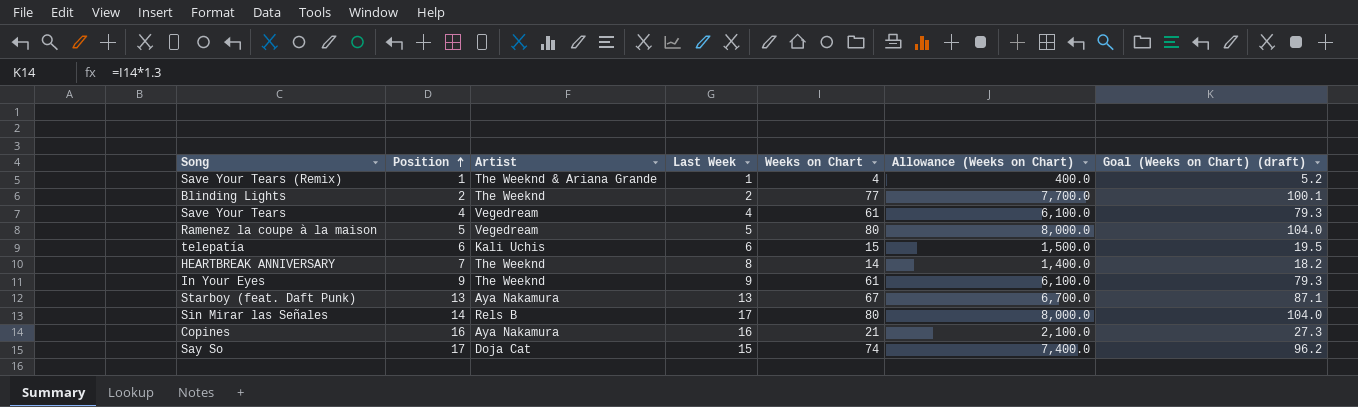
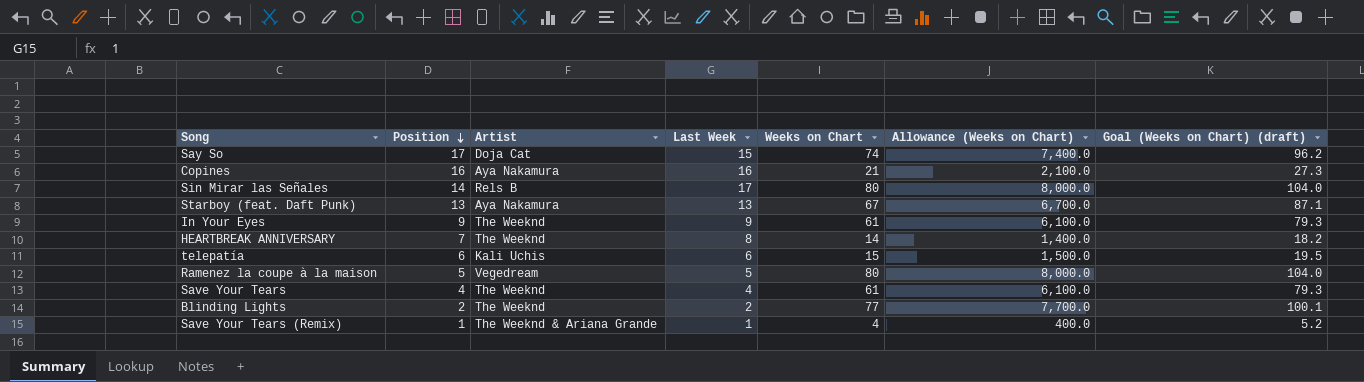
row order: Position ascending -> Position descending
Save Your Tears | Artist: Vegedream -> The Weeknd

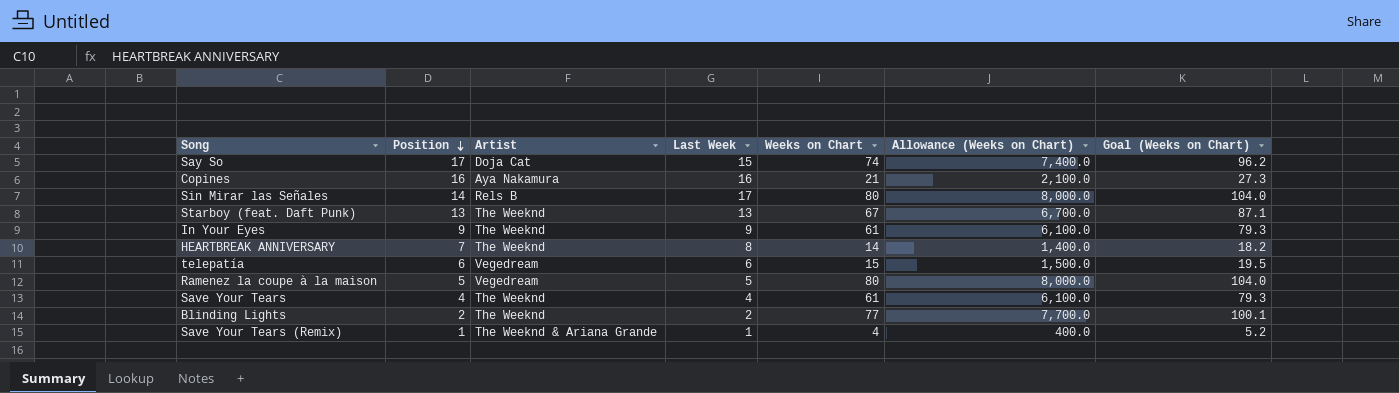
column name: Goal (Weeks on Chart) (draft) -> Goal (Weeks on Chart)
Starboy (feat. Daft Punk) | Artist: Aya Nakamura -> The Weeknd
telepatía | Artist: Kali Uchis -> Vegedream

